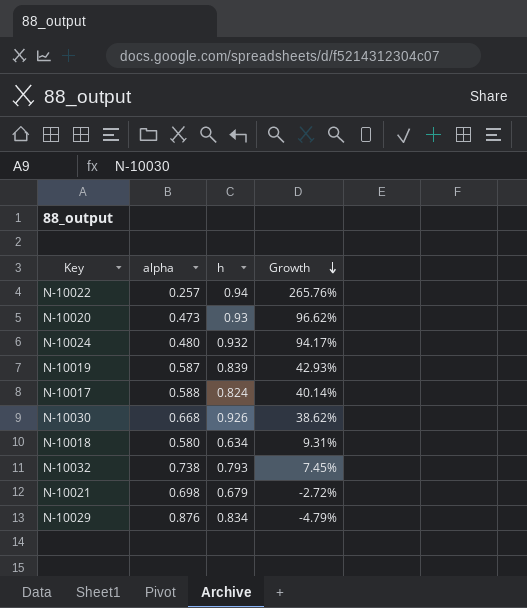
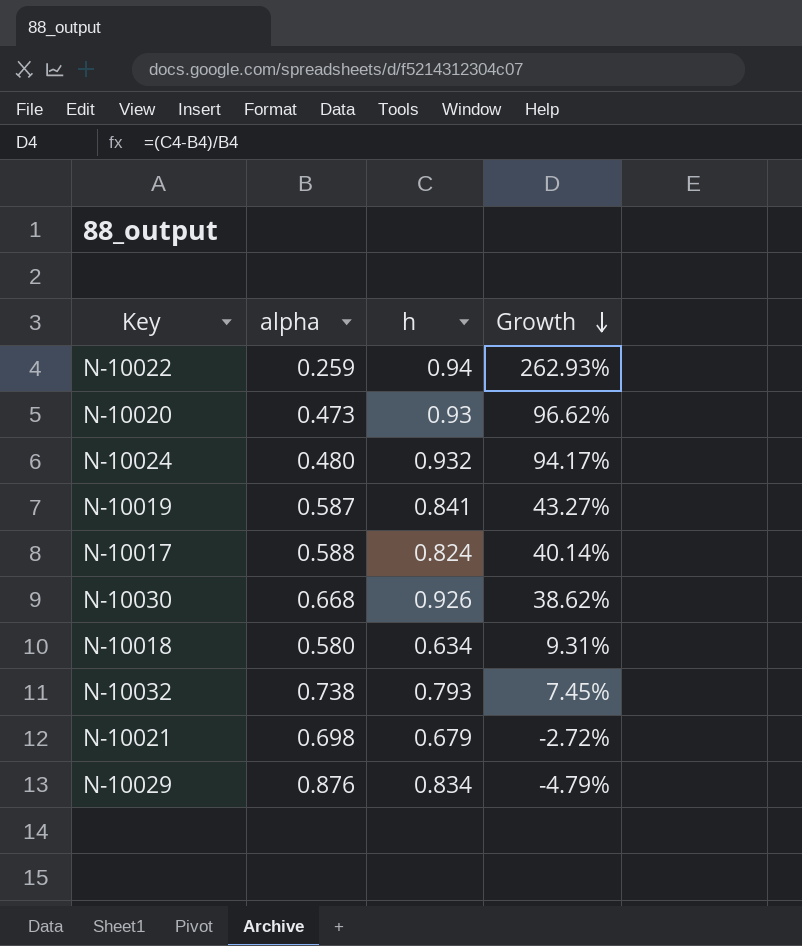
N-10022 | alpha: 0.257 -> 0.259
N-10022 | Growth: 265.76% -> 262.93%
N-10019 | h: 0.839 -> 0.841
N-10019 | Growth: 42.93% -> 43.27%

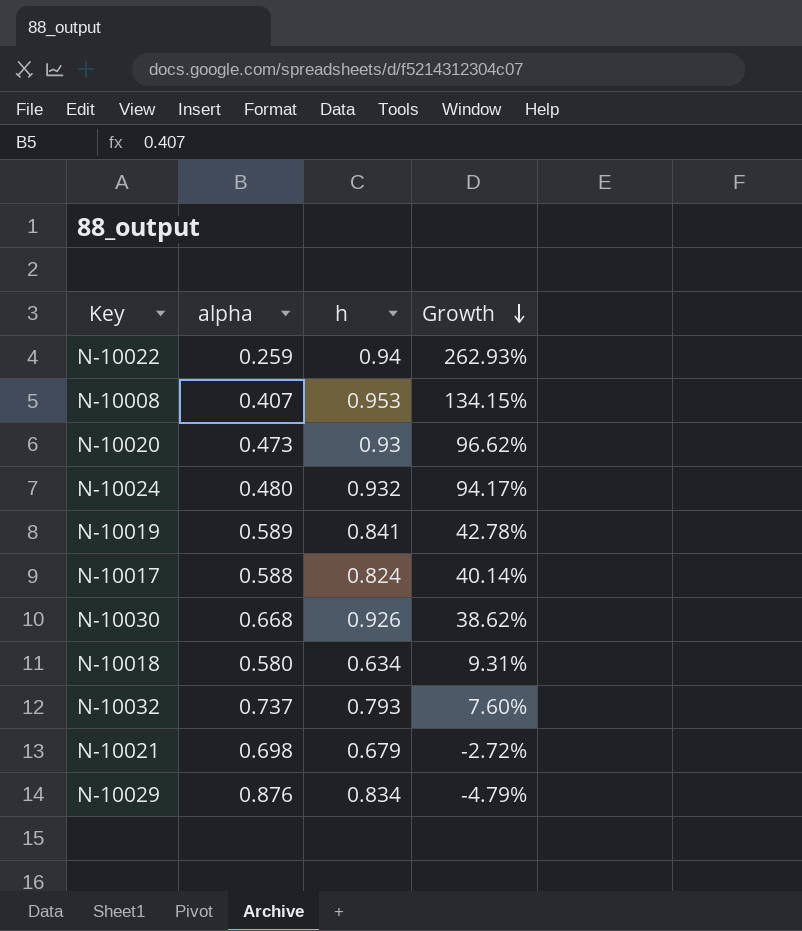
row N-10008: none -> 0.407 | 0.953 | 134.15%
N-10019 | alpha: 0.587 -> 0.589
N-10019 | Growth: 43.27% -> 42.78%
N-10032 | alpha: 0.738 -> 0.737
N-10032 | Growth: 7.45% -> 7.60%

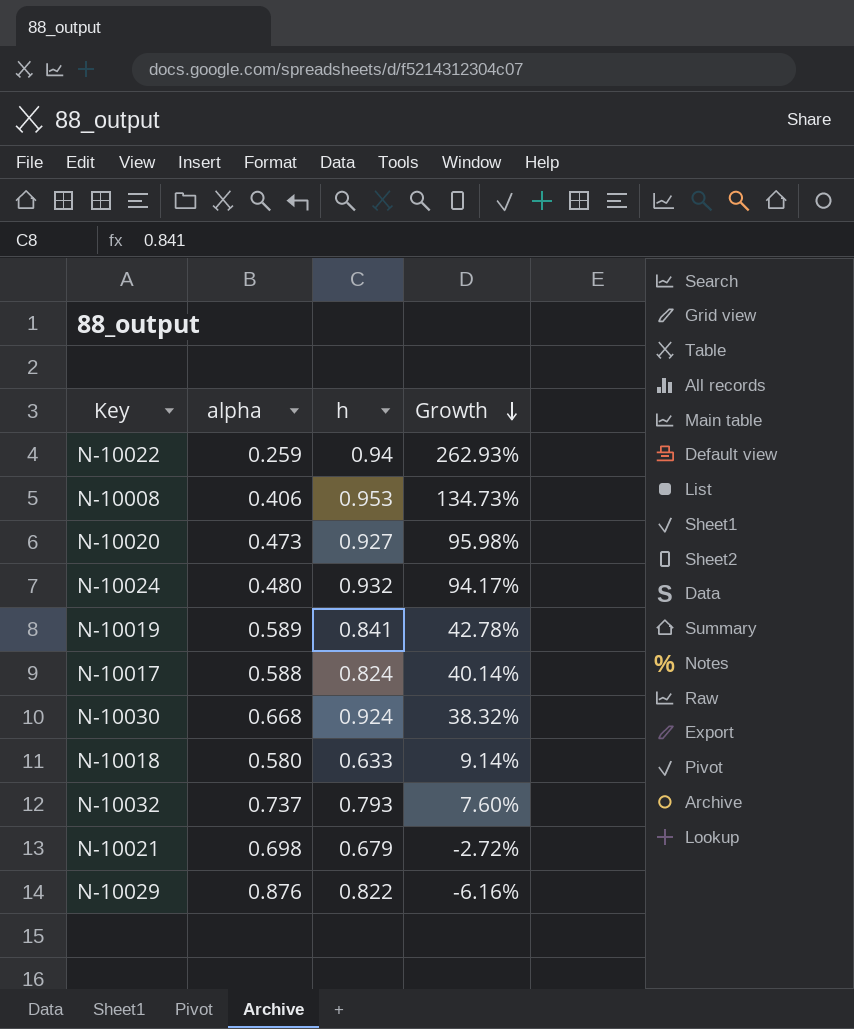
N-10008 | alpha: 0.407 -> 0.406
N-10008 | Growth: 134.15% -> 134.73%
N-10020 | h: 0.93 -> 0.927
N-10020 | Growth: 96.62% -> 95.98%
N-10030 | h: 0.926 -> 0.924
N-10030 | Growth: 38.62% -> 38.32%
N-10018 | h: 0.634 -> 0.633
N-10018 | Growth: 9.31% -> 9.14%
N-10029 | h: 0.834 -> 0.822
N-10029 | Growth: -4.79% -> -6.16%

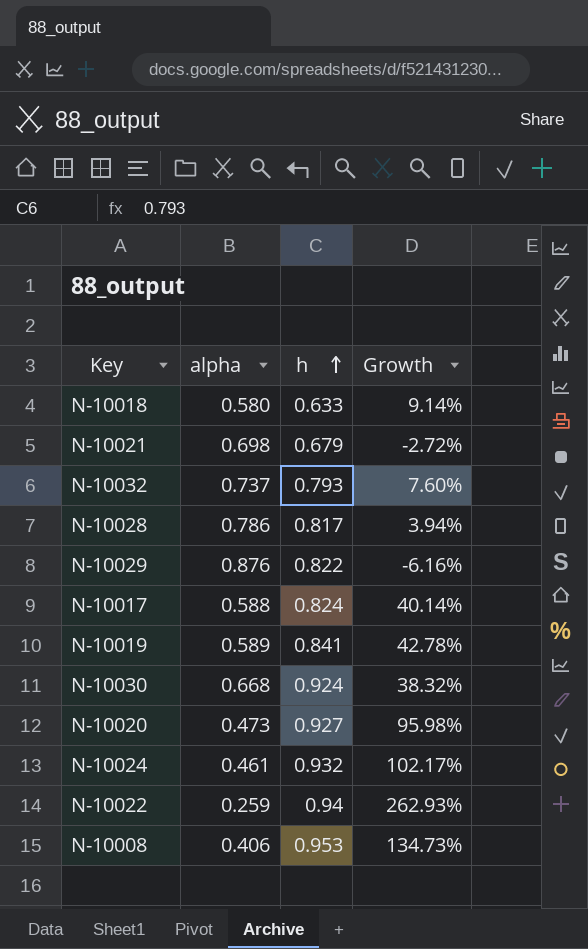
row order: Growth descending -> h ascending
row N-10028: none -> 0.786 | 0.817 | 3.94%
N-10024 | alpha: 0.480 -> 0.461
N-10024 | Growth: 94.17% -> 102.17%

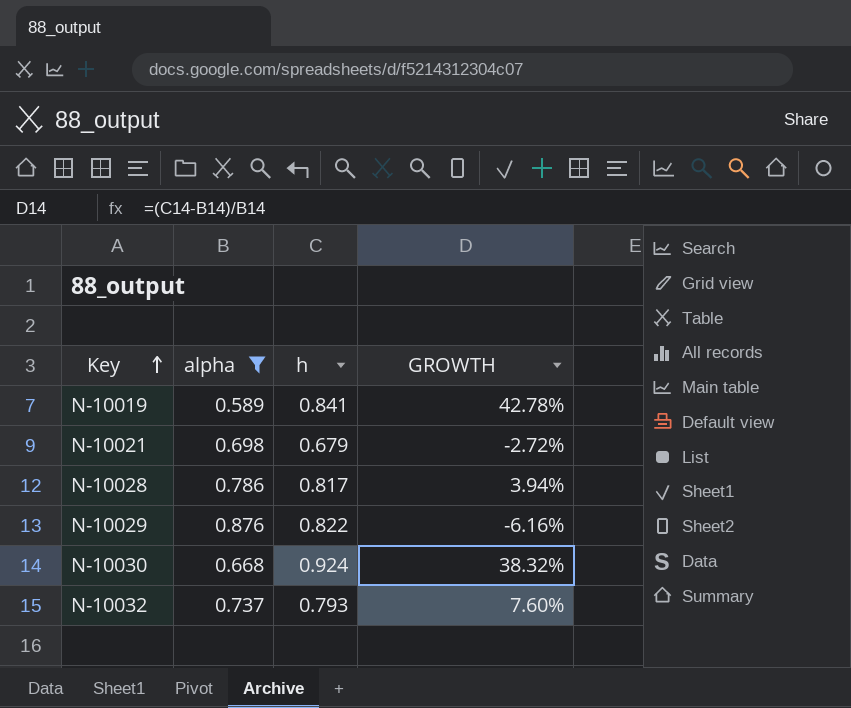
filter: none -> alpha >= 0.589
row order: h ascending -> Key ascending
column name: Growth -> GROWTH

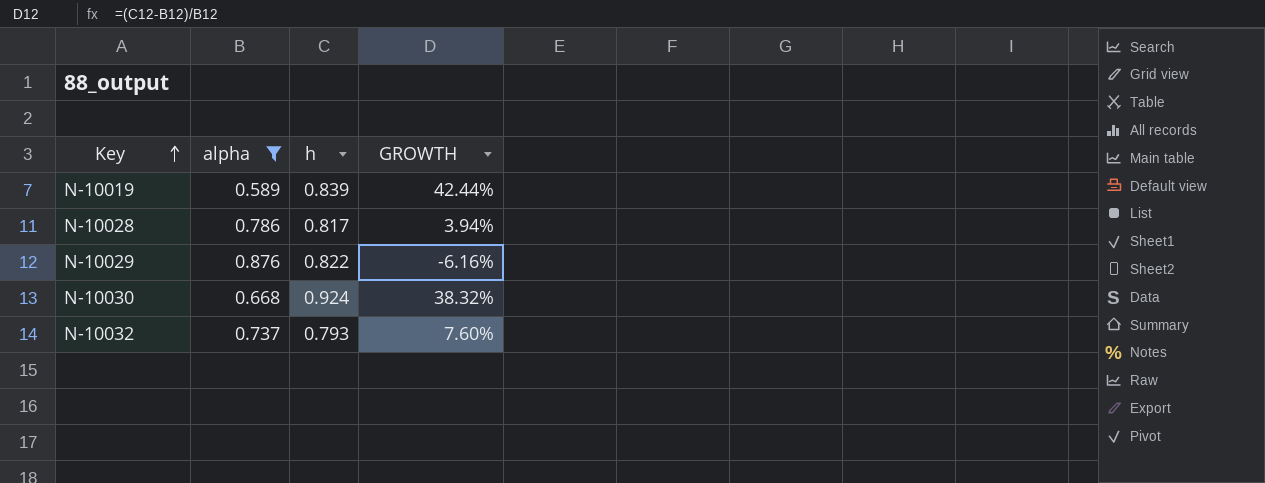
row N-10021: 0.698 | 0.679 | -2.72% -> none
N-10019 | h: 0.841 -> 0.839
N-10019 | GROWTH: 42.78% -> 42.44%

